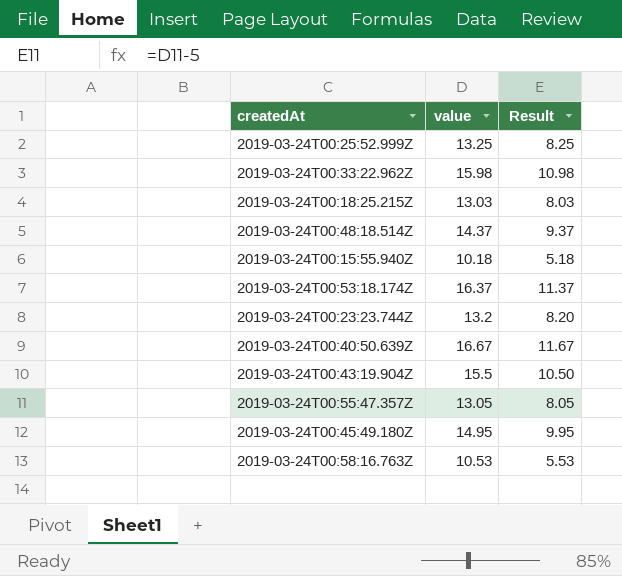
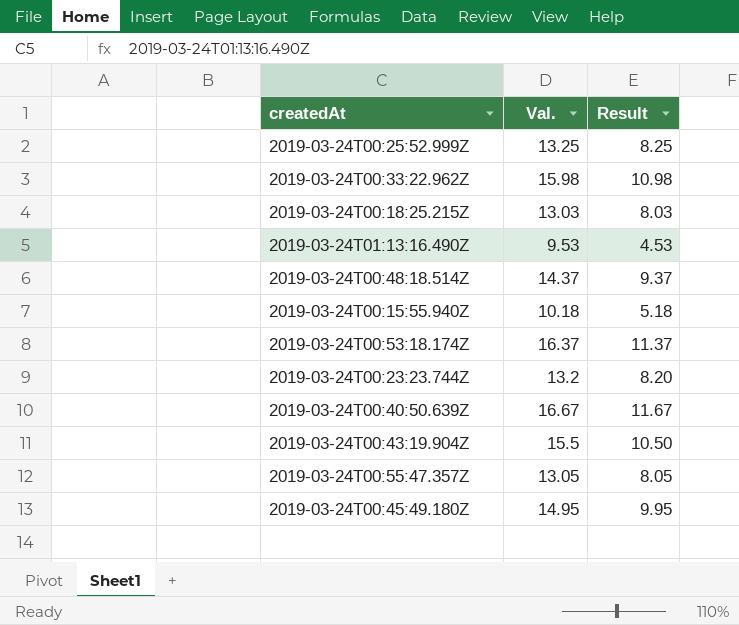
column name: value -> Val.
row 2019-03-24T00:58:16.763Z: 10.53 | 5.53 -> none
row 2019-03-24T01:13:16.490Z: none -> 9.53 | 4.53

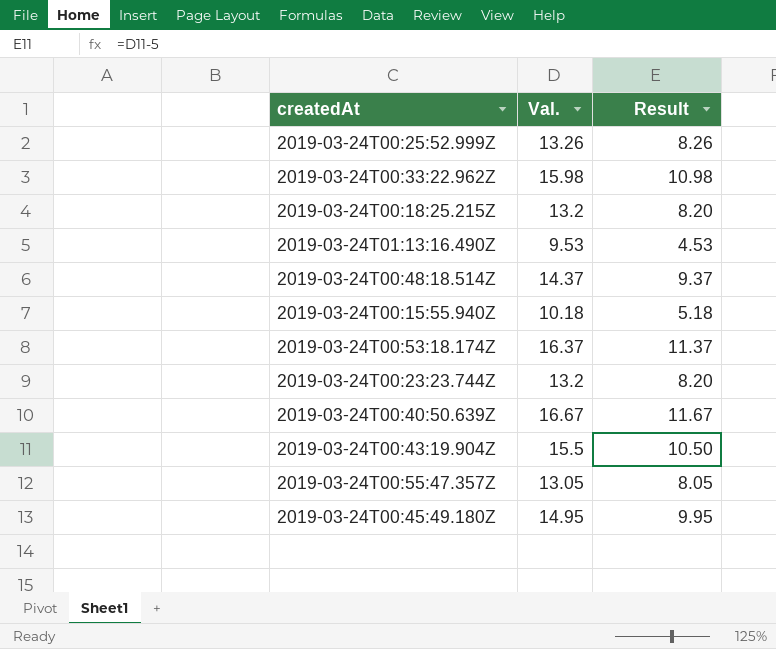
2019-03-24T00:25:52.999Z | Val.: 13.25 -> 13.26
2019-03-24T00:25:52.999Z | Result: 8.25 -> 8.26
2019-03-24T00:18:25.215Z | Val.: 13.03 -> 13.2
2019-03-24T00:18:25.215Z | Result: 8.03 -> 8.20

